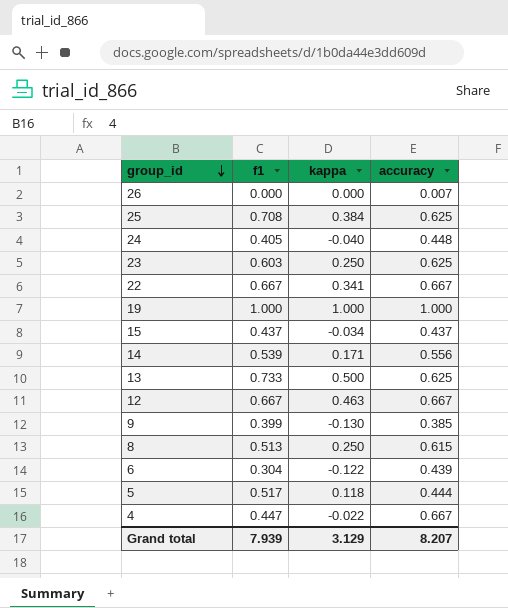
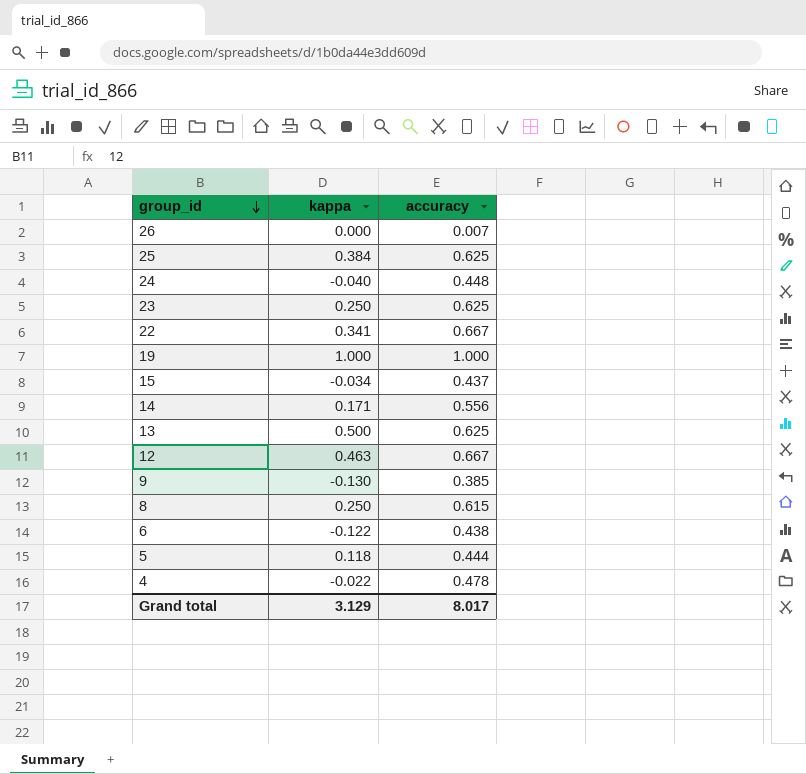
column f1 | position: 2 -> none
6 | accuracy: 0.439 -> 0.438
4 | accuracy: 0.667 -> 0.478
Grand total | accuracy: 8.207 -> 8.017

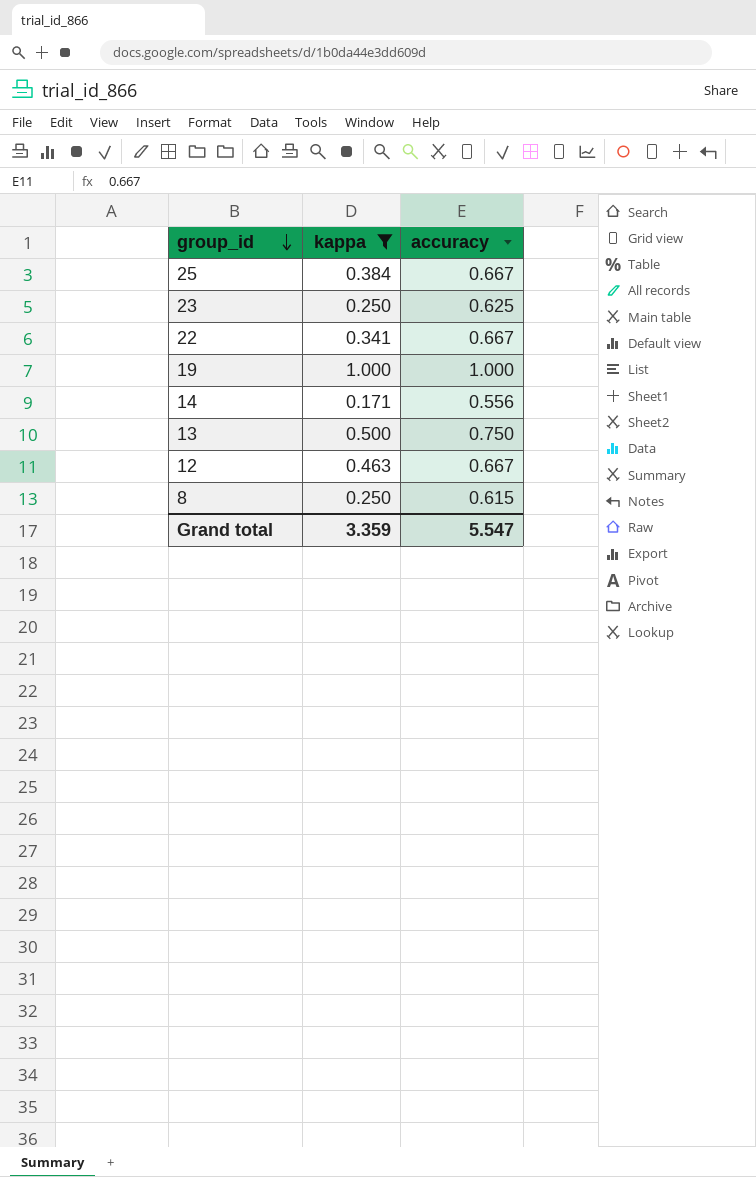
filter: none -> kappa >= 0.171
25 | accuracy: 0.625 -> 0.667
13 | accuracy: 0.625 -> 0.750
Grand total | kappa: 3.129 -> 3.359
Grand total | accuracy: 8.017 -> 5.547

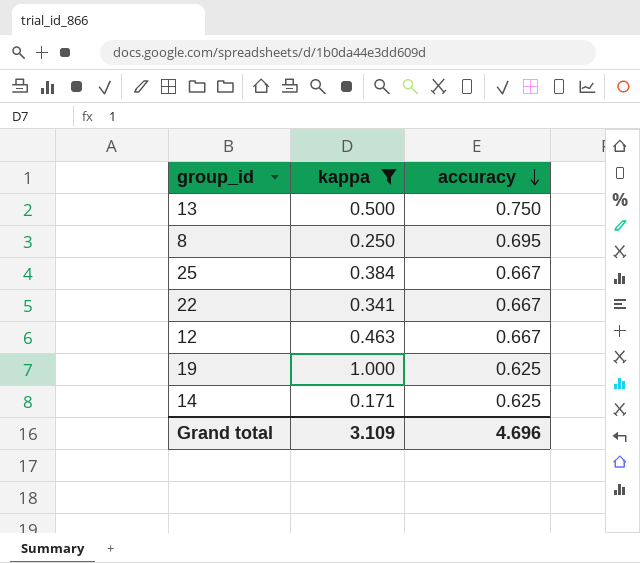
row order: group_id descending -> accuracy descending
row 23: 0.250 | 0.625 -> none
8 | accuracy: 0.615 -> 0.695
19 | accuracy: 1.000 -> 0.625
14 | accuracy: 0.556 -> 0.625
Grand total | kappa: 3.359 -> 3.109
Grand total | accuracy: 5.547 -> 4.696

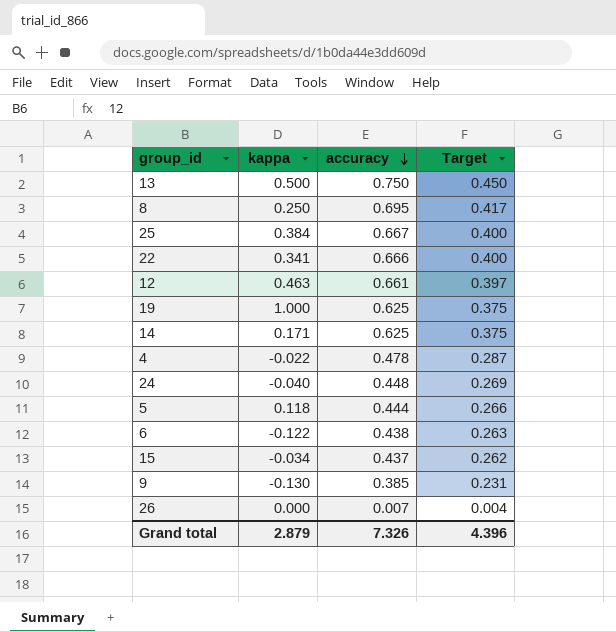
filter: kappa >= 0.171 -> none
column Target | formula: none -> [accuracy] * 0.6
22 | accuracy: 0.667 -> 0.666
12 | accuracy: 0.667 -> 0.661
Grand total | kappa: 3.109 -> 2.879
Grand total | accuracy: 4.696 -> 7.326

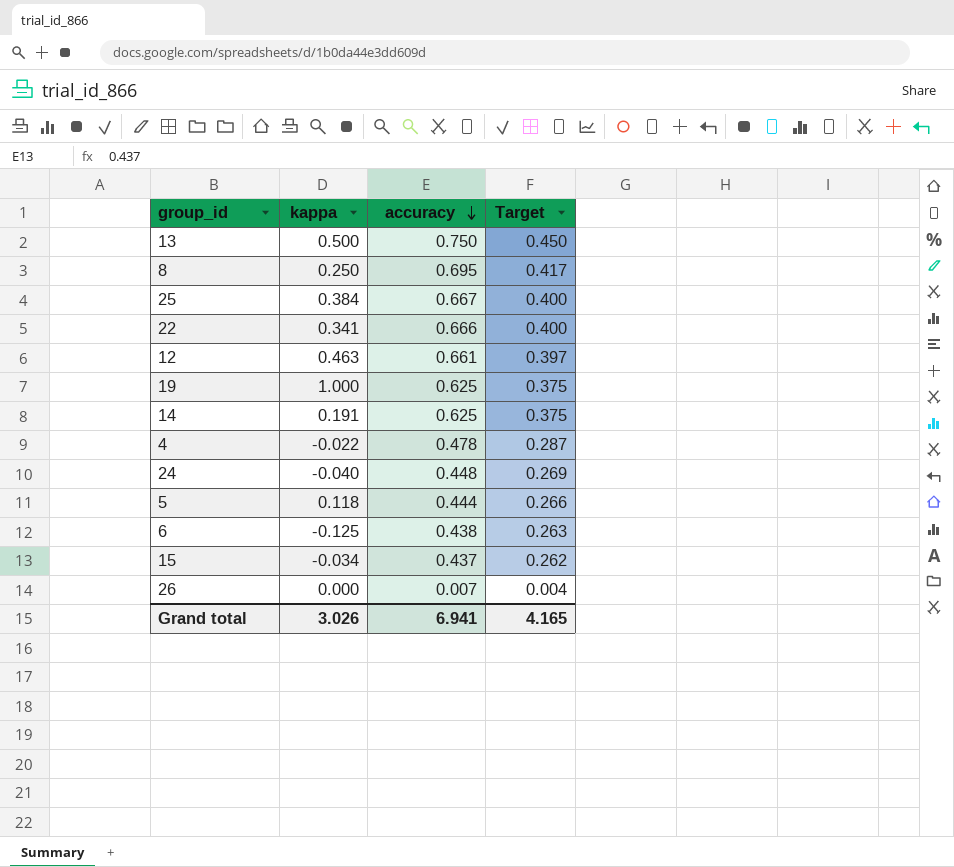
row 9: -0.130 | 0.385 | 0.231 -> none
14 | kappa: 0.171 -> 0.191
6 | kappa: -0.122 -> -0.125
Grand total | kappa: 2.879 -> 3.026
Grand total | accuracy: 7.326 -> 6.941
Grand total | Target: 4.396 -> 4.165

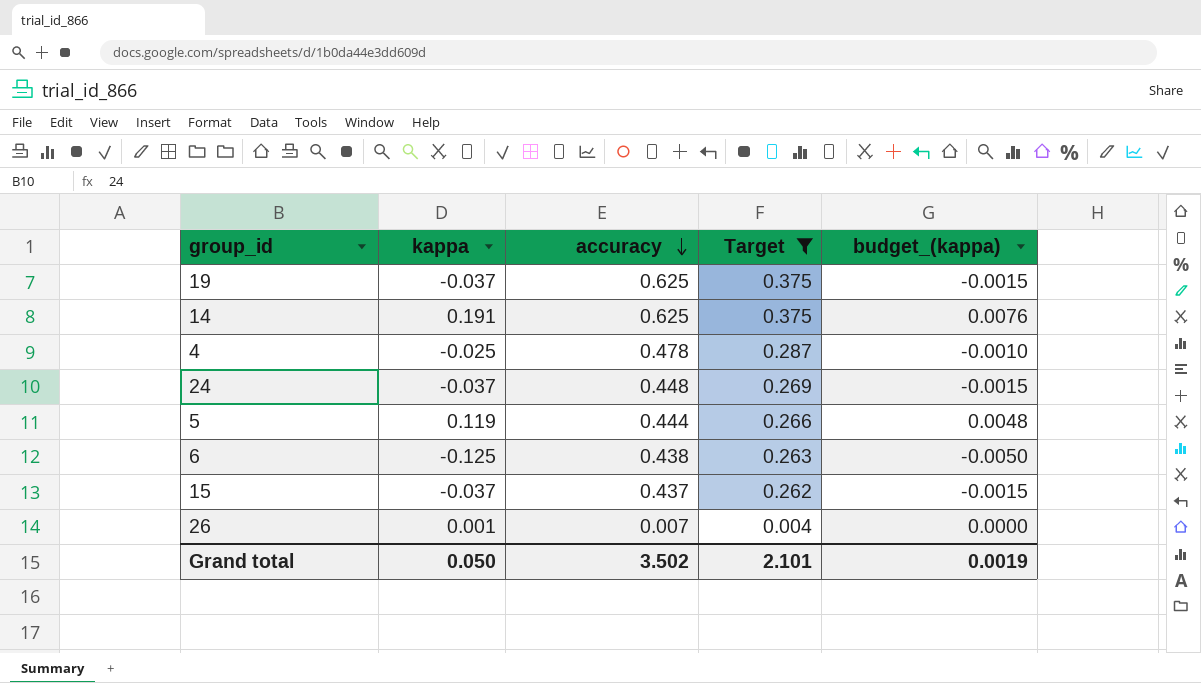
filter: none -> Target <= 0.375
column budget_(kappa) | formula: none -> [kappa] * 0.04
19 | kappa: 1.000 -> -0.037
4 | kappa: -0.022 -> -0.025
24 | kappa: -0.040 -> -0.037
5 | kappa: 0.118 -> 0.119
15 | kappa: -0.034 -> -0.037
26 | kappa: 0.000 -> 0.001
Grand total | kappa: 3.026 -> 0.050
Grand total | accuracy: 6.941 -> 3.502
Grand total | Target: 4.165 -> 2.101

